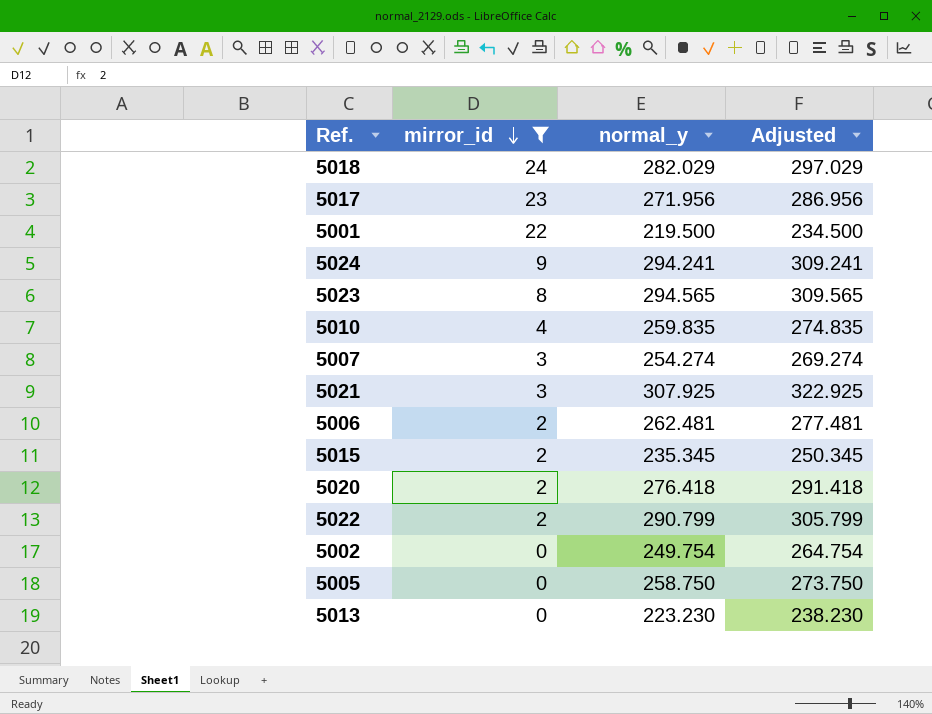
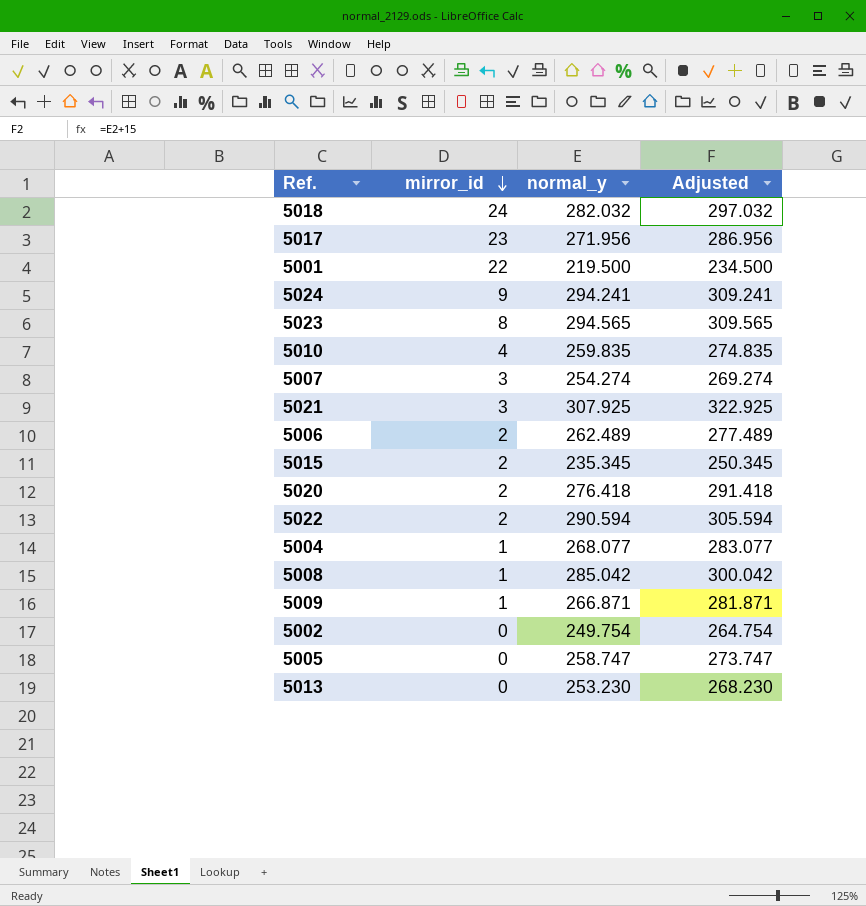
filter: mirror_id != 1 -> none
5018 | normal_y: 282.029 -> 282.032
5018 | Adjusted: 297.029 -> 297.032
5006 | normal_y: 262.481 -> 262.489
5006 | Adjusted: 277.481 -> 277.489
5022 | normal_y: 290.799 -> 290.594
5022 | Adjusted: 305.799 -> 305.594
5005 | normal_y: 258.750 -> 258.747
5005 | Adjusted: 273.750 -> 273.747
5013 | normal_y: 223.230 -> 253.230
5013 | Adjusted: 238.230 -> 268.230

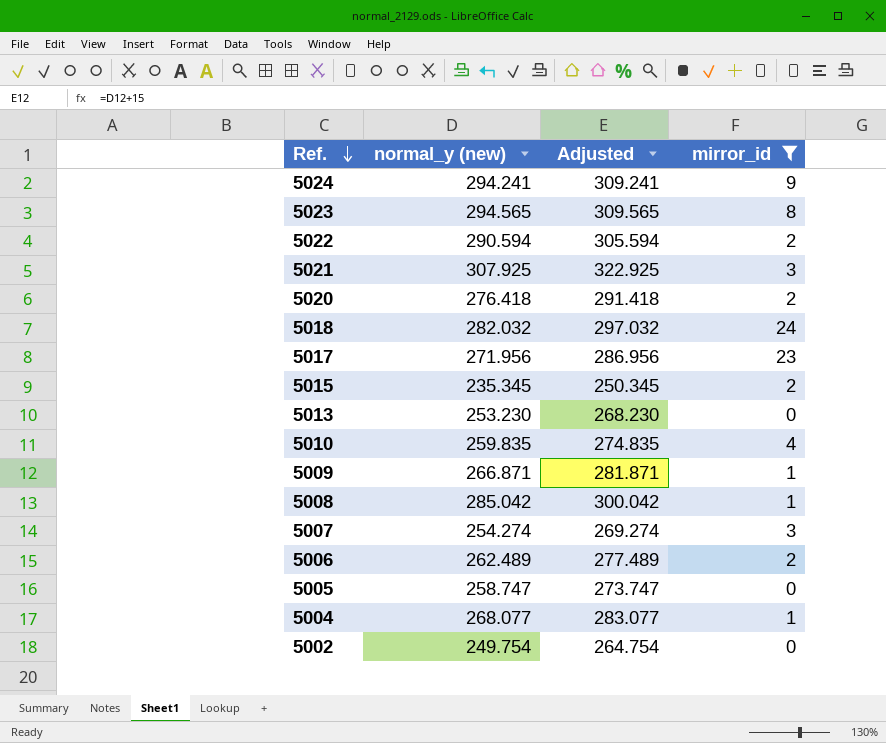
filter: none -> mirror_id != 22
row order: mirror_id descending -> Ref. descending
column name: normal_y -> normal_y (new)
column mirror_id | position: 2 -> 4

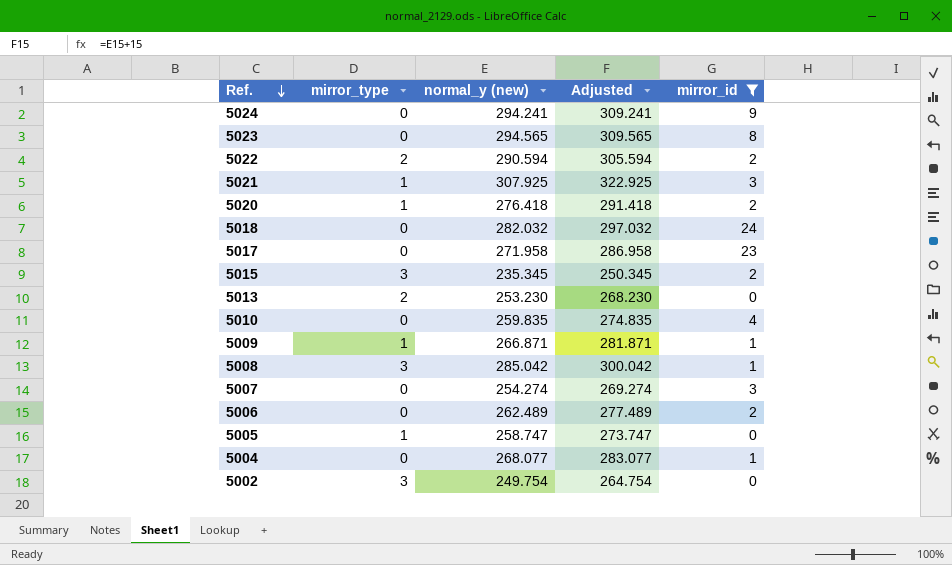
column mirror_type | position: none -> 2
5017 | normal_y (new): 271.956 -> 271.958
5017 | Adjusted: 286.956 -> 286.958

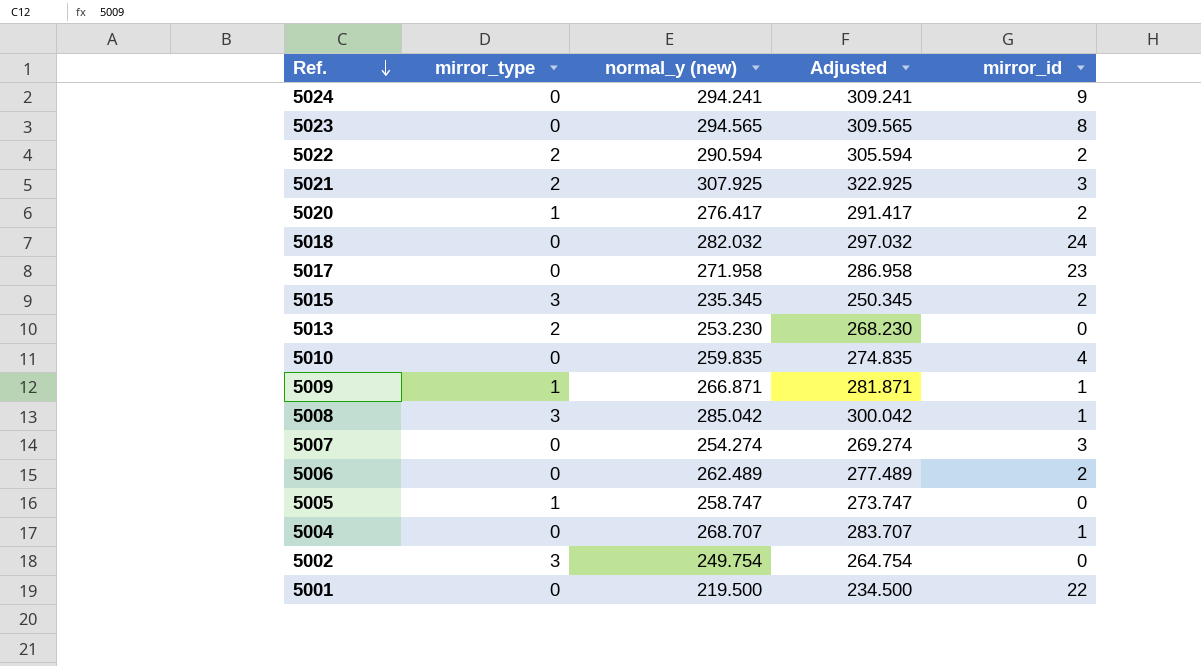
filter: mirror_id != 22 -> none
5021 | mirror_type: 1 -> 2
5020 | normal_y (new): 276.418 -> 276.417
5020 | Adjusted: 291.418 -> 291.417
5004 | normal_y (new): 268.077 -> 268.707
5004 | Adjusted: 283.077 -> 283.707

